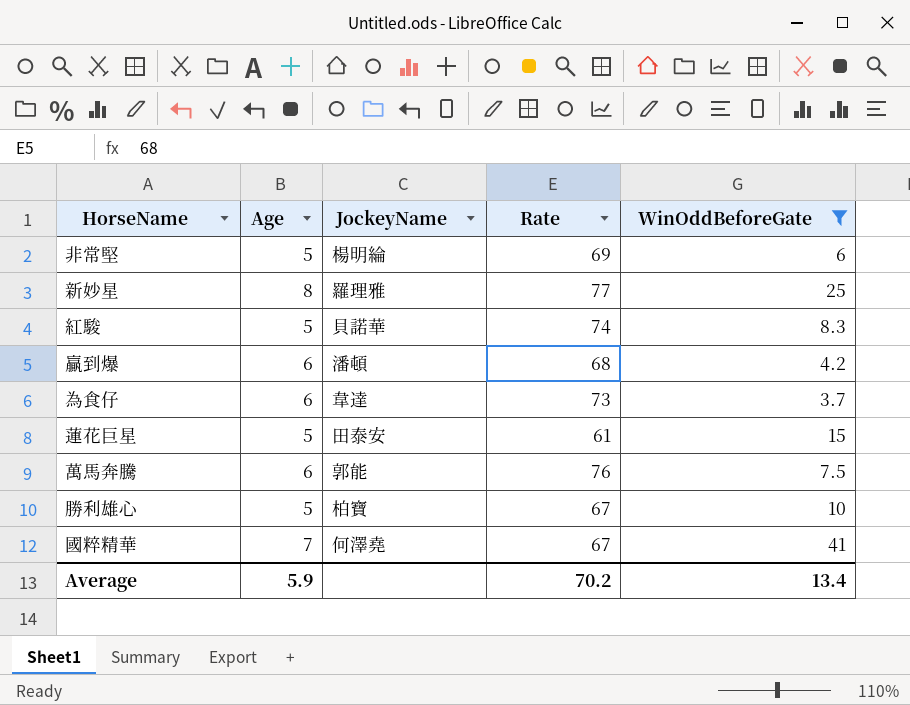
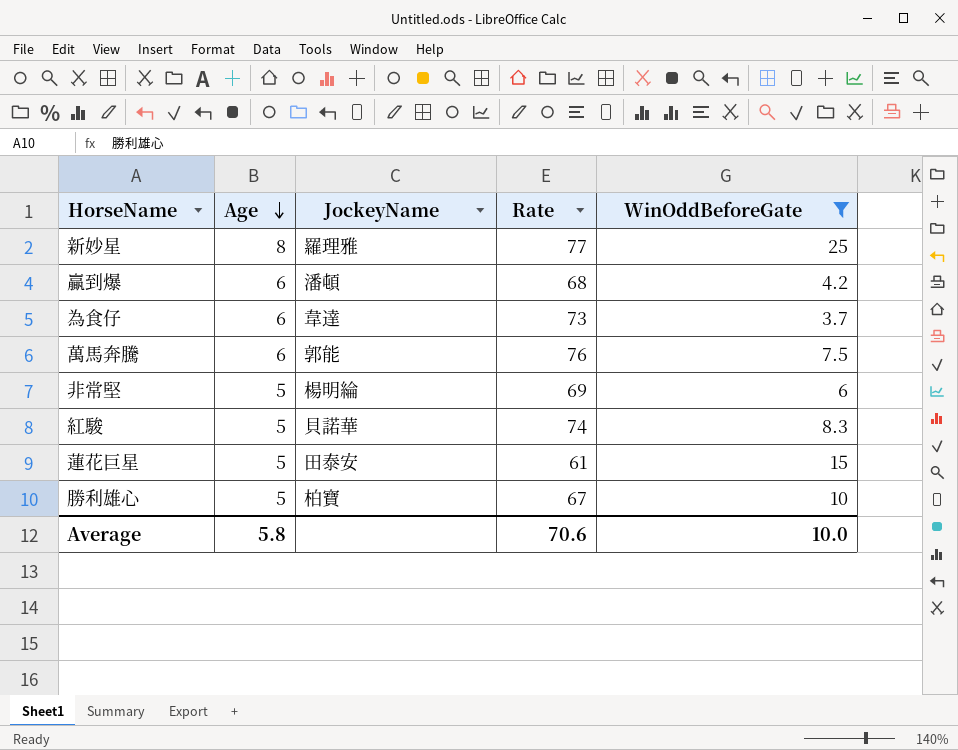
row order: none -> Age descending
row 國粹精華: 7 | 何澤堯 | 67 | 41 -> none
Average | Age: 5.9 -> 5.8
Average | Rate: 70.2 -> 70.6
Average | WinOddBeforeGate: 13.4 -> 10.0

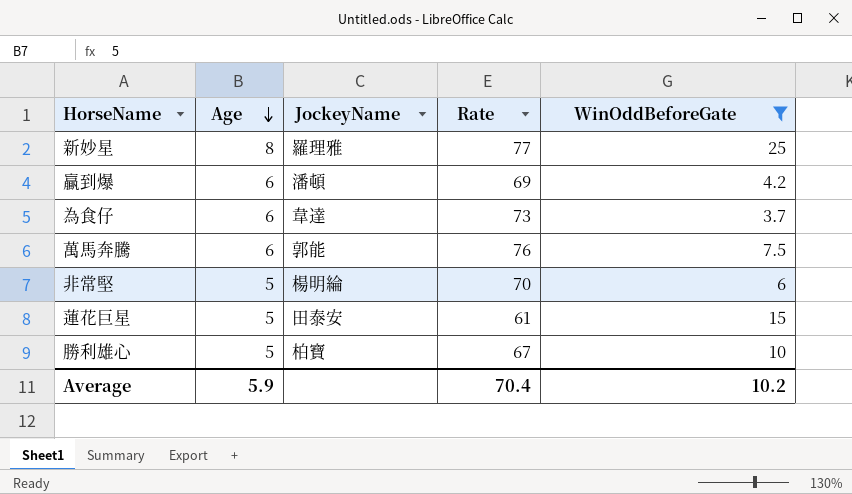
row 紅駿: 5 | 貝諾華 | 74 | 8.3 -> none
贏到爆 | Rate: 68 -> 69
非常堅 | Rate: 69 -> 70
Average | Age: 5.8 -> 5.9
Average | Rate: 70.6 -> 70.4
Average | WinOddBeforeGate: 10.0 -> 10.2

